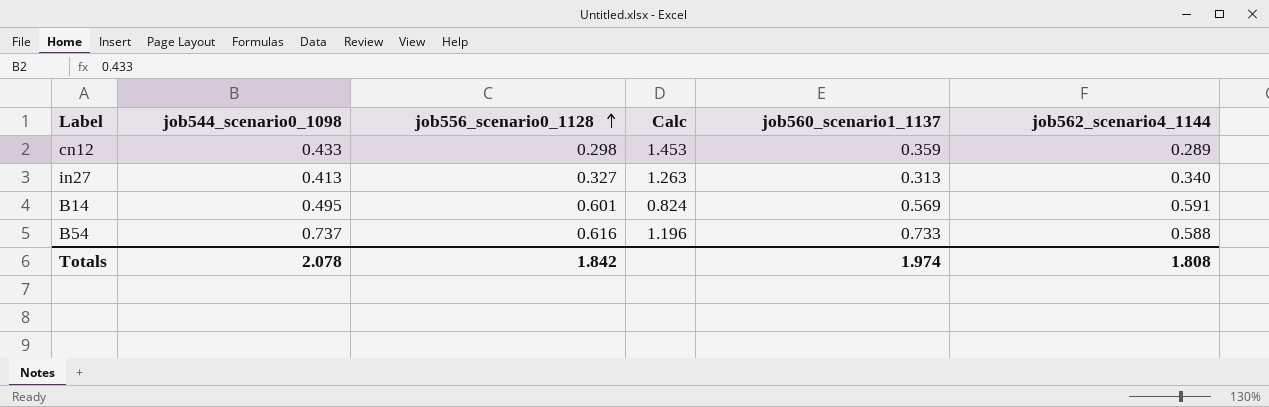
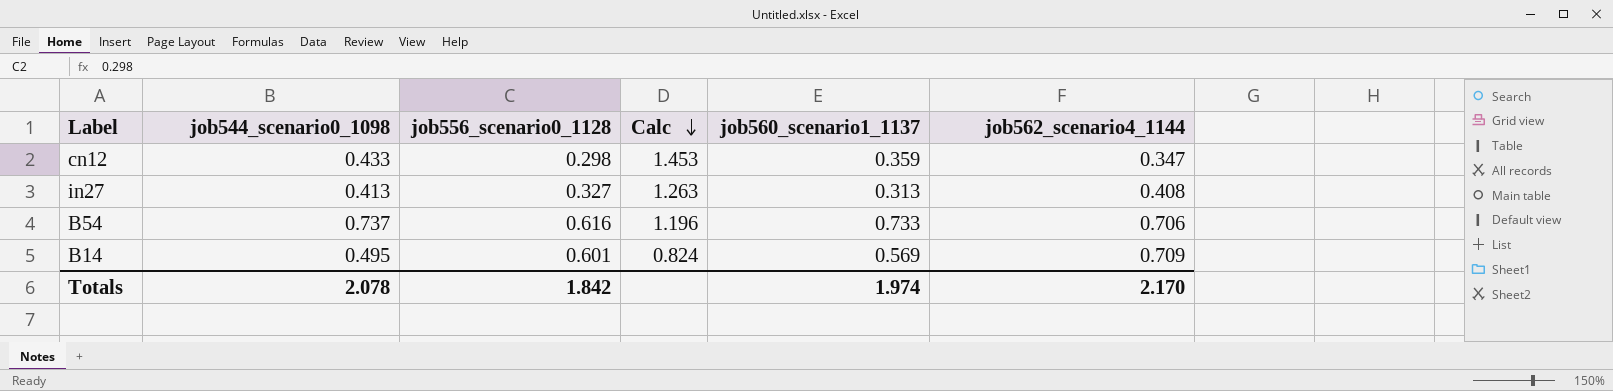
row order: job556_scenario0_1128 ascending -> Calc descending
cn12 | job562_scenario4_1144: 0.289 -> 0.347
in27 | job562_scenario4_1144: 0.340 -> 0.408
B54 | job562_scenario4_1144: 0.588 -> 0.706
B14 | job562_scenario4_1144: 0.591 -> 0.709
Totals | job562_scenario4_1144: 1.808 -> 2.170

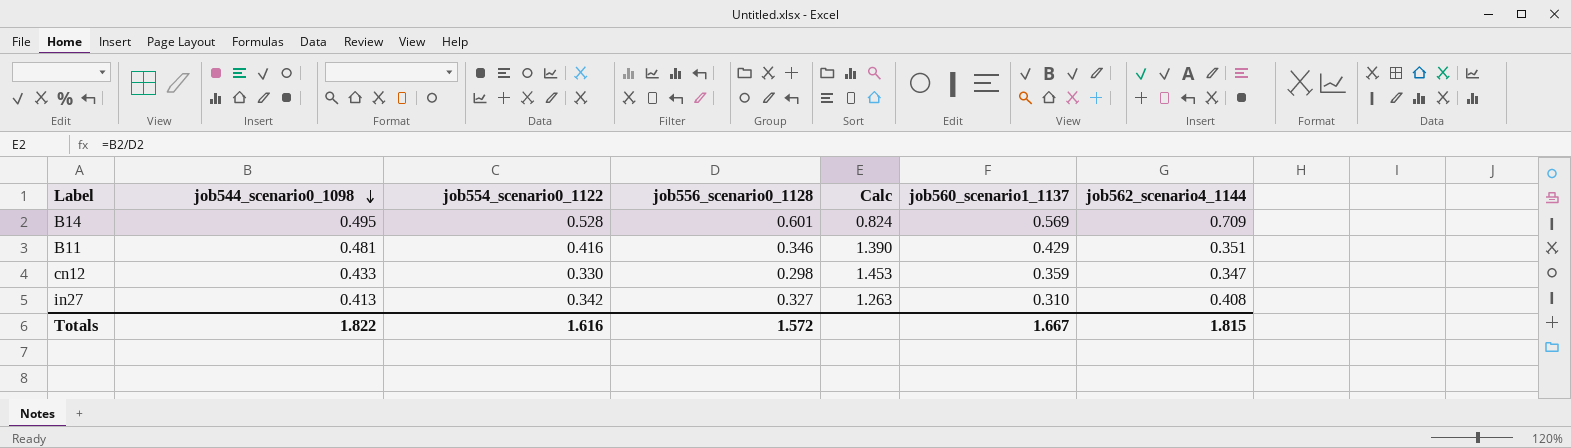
row order: Calc descending -> job544_scenario0_1098 descending
column job554_scenario0_1122 | position: none -> 3
row B54: 0.737 | 0.616 | 1.196 | 0.733 | 0.706 -> none
row B11: none -> 0.481 | 0.416 | 0.346 | 1.390 | 0.429 | 0.351
in27 | job560_scenario1_1137: 0.313 -> 0.310
Totals | job544_scenario0_1098: 2.078 -> 1.822
Totals | job556_scenario0_1128: 1.842 -> 1.572
Totals | job560_scenario1_1137: 1.974 -> 1.667
Totals | job562_scenario4_1144: 2.170 -> 1.815

